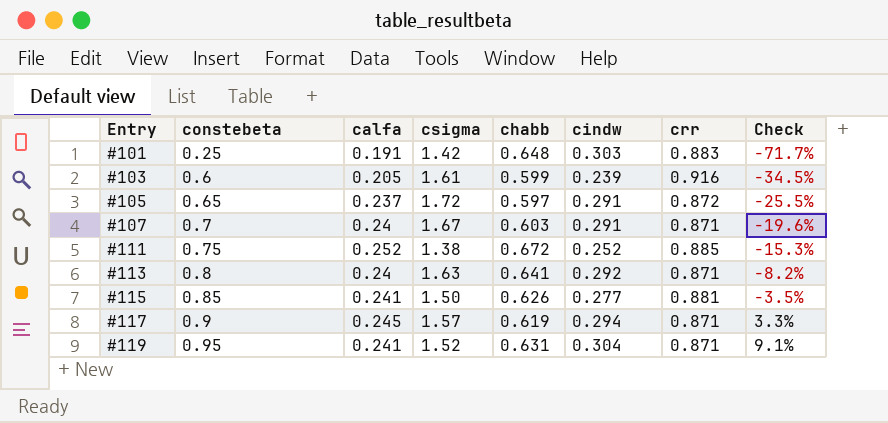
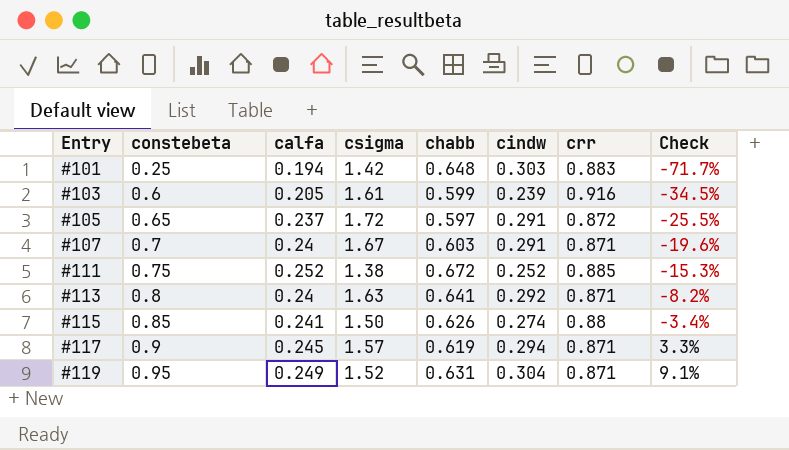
#101 | calfa: 0.191 -> 0.194
#115 | cindw: 0.277 -> 0.274
#115 | crr: 0.881 -> 0.88
#115 | Check: -3.5% -> -3.4%
#119 | calfa: 0.241 -> 0.249

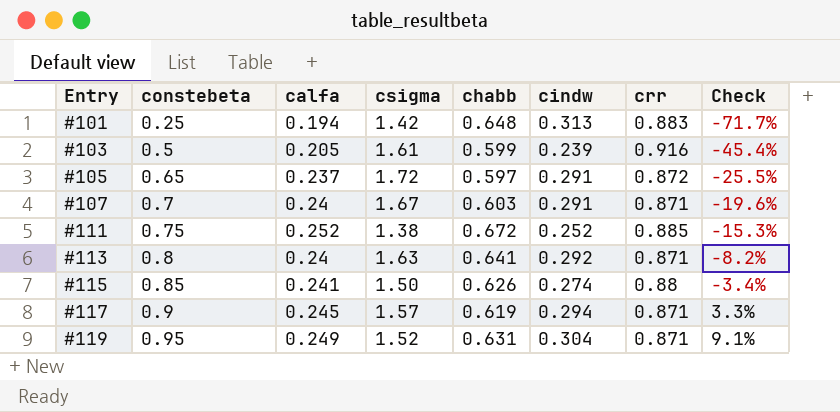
#101 | cindw: 0.303 -> 0.313
#103 | constebeta: 0.6 -> 0.5
#103 | Check: -34.5% -> -45.4%

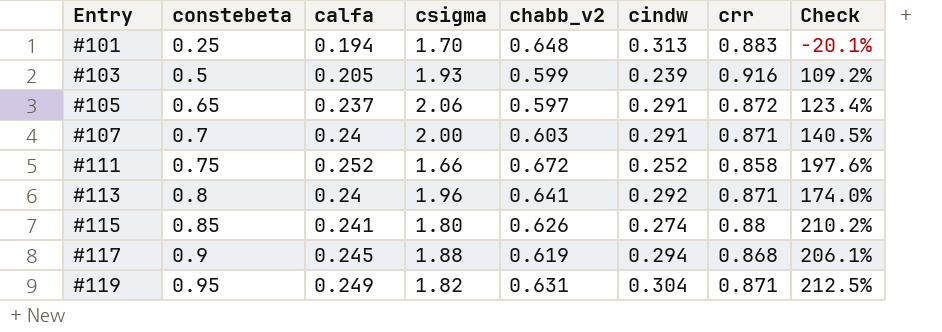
column name: chabb -> chabb_v2
column Check | formula: ([constebeta] - [crr]) / [crr] -> ([constebeta] - [cindw]) / [cindw]
#101 | csigma: 1.42 -> 1.70
#103 | csigma: 1.61 -> 1.93
#105 | csigma: 1.72 -> 2.06
#107 | csigma: 1.67 -> 2.00
#111 | csigma: 1.38 -> 1.66
#111 | crr: 0.885 -> 0.858
#113 | csigma: 1.63 -> 1.96
#115 | csigma: 1.50 -> 1.80
#117 | csigma: 1.57 -> 1.88
#117 | crr: 0.871 -> 0.868
#119 | csigma: 1.52 -> 1.82

